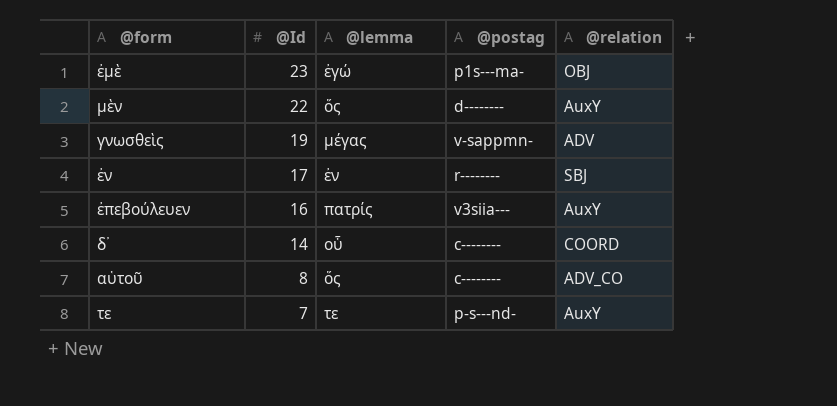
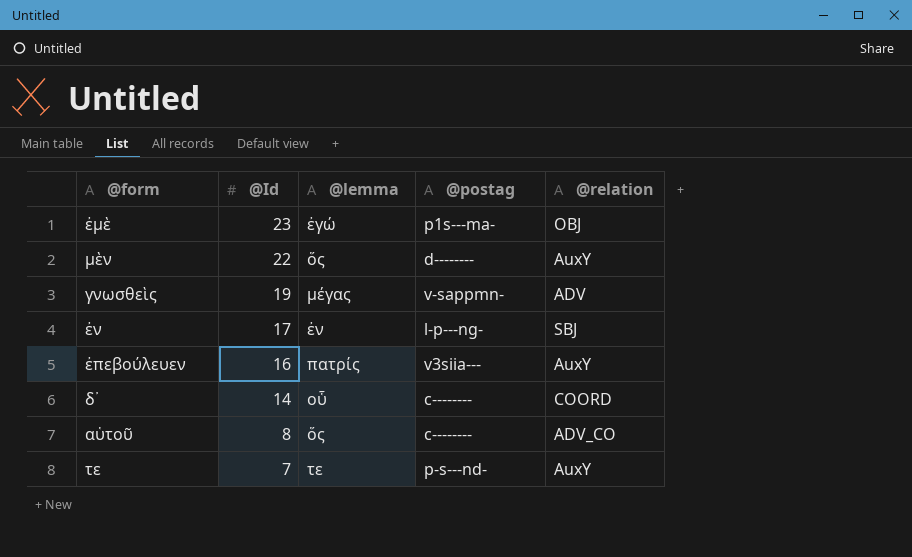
ἐν | @postag: r-------- -> l-p---ng-

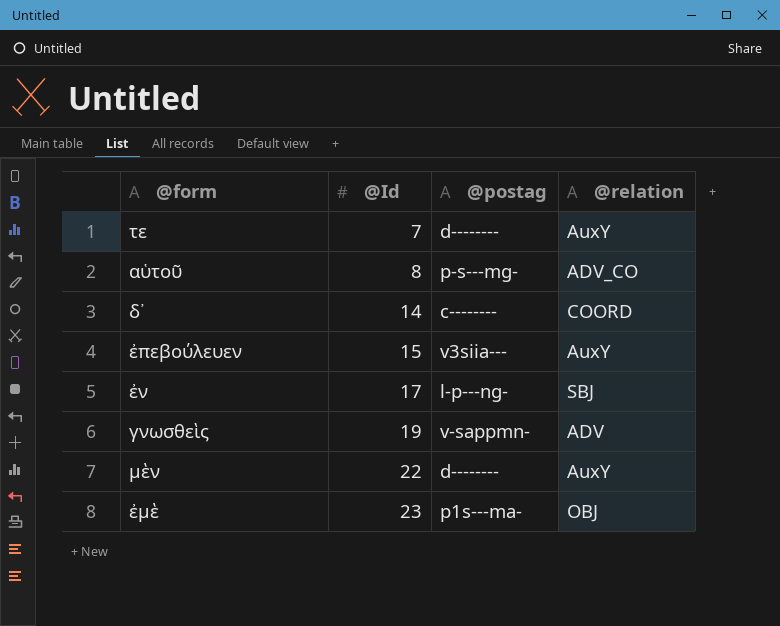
row order: @Id descending -> @Id ascending
column @lemma | position: 3 -> none
τε | @postag: p-s---nd- -> d--------
αὑτοῦ | @postag: c-------- -> p-s---mg-
ἐπεβούλευεν | @Id: 16 -> 15

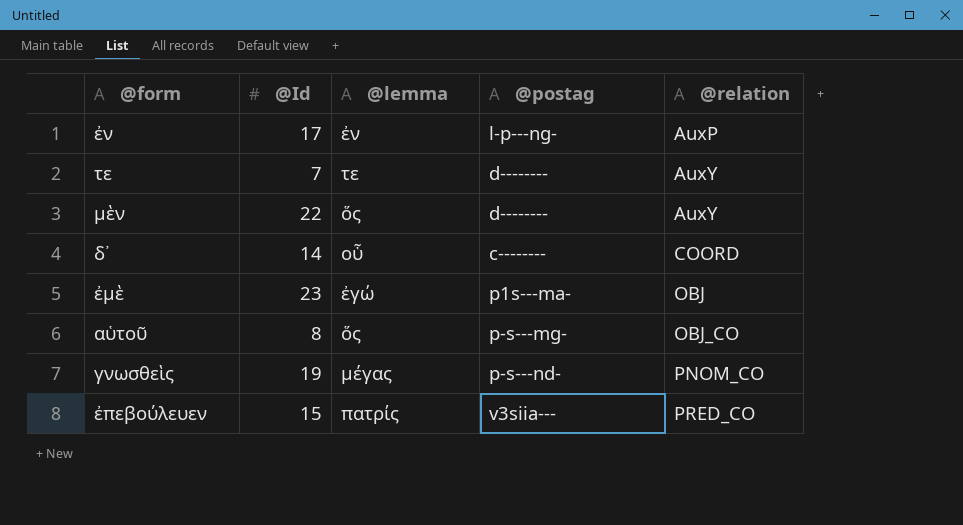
row order: @Id ascending -> @relation ascending
column @lemma | position: none -> 3
ἐν | @relation: SBJ -> AuxP
αὑτοῦ | @relation: ADV_CO -> OBJ_CO
γνωσθεὶς | @postag: v-sappmn- -> p-s---nd-
γνωσθεὶς | @relation: ADV -> PNOM_CO
ἐπεβούλευεν | @relation: AuxY -> PRED_CO

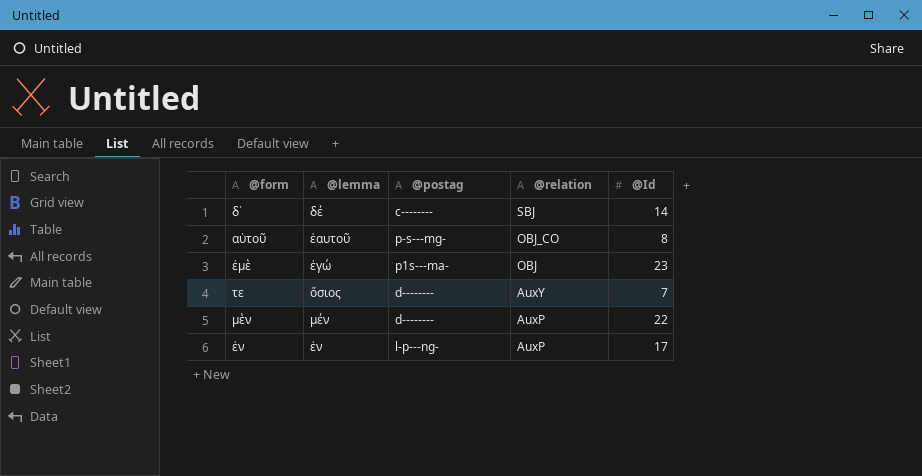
row order: @relation ascending -> @relation descending
column @Id | position: 2 -> 5
row γνωσθεὶς: 19 | μέγας | p-s---nd- | PNOM_CO -> none
row ἐπεβούλευεν: 15 | πατρίς | v3siia--- | PRED_CO -> none
δ᾽ | @lemma: οὗ -> δέ
δ᾽ | @relation: COORD -> SBJ
αὑτοῦ | @lemma: ὅς -> ἑαυτοῦ
τε | @lemma: τε -> ὅσιος
μὲν | @lemma: ὅς -> μέν
μὲν | @relation: AuxY -> AuxP

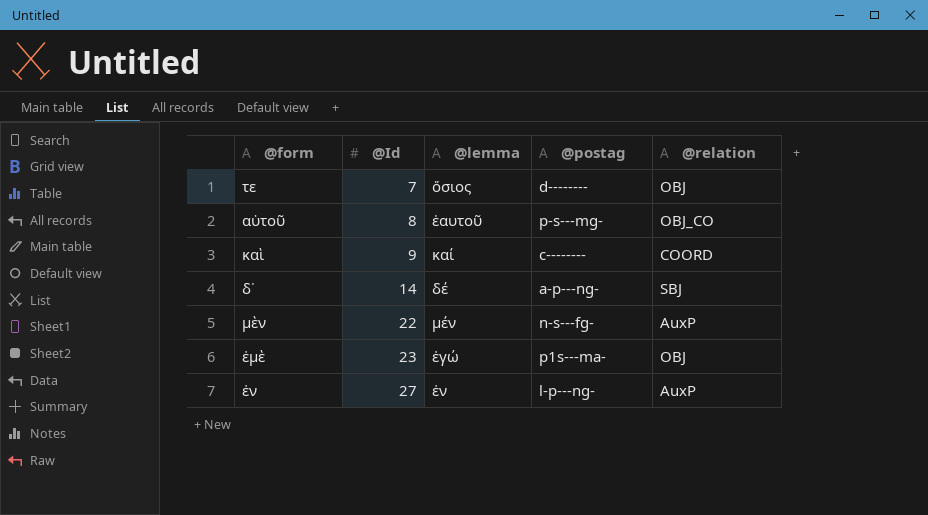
row order: @relation descending -> @Id ascending
column @Id | position: 5 -> 2
τε | @relation: AuxY -> OBJ
row καὶ: none -> 9 | καί | c-------- | COORD
δ᾽ | @postag: c-------- -> a-p---ng-
μὲν | @postag: d-------- -> n-s---fg-
ἐν | @Id: 17 -> 27

